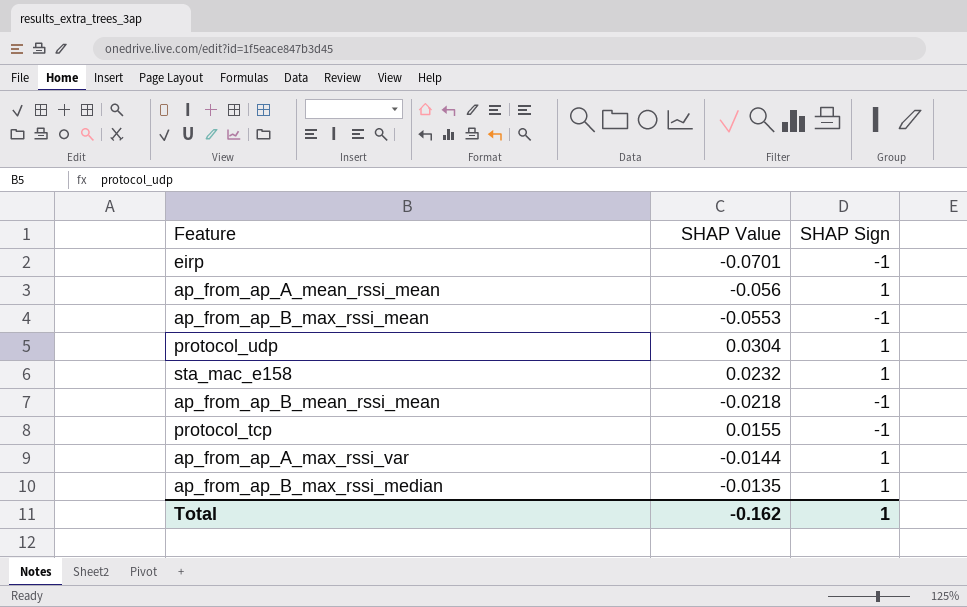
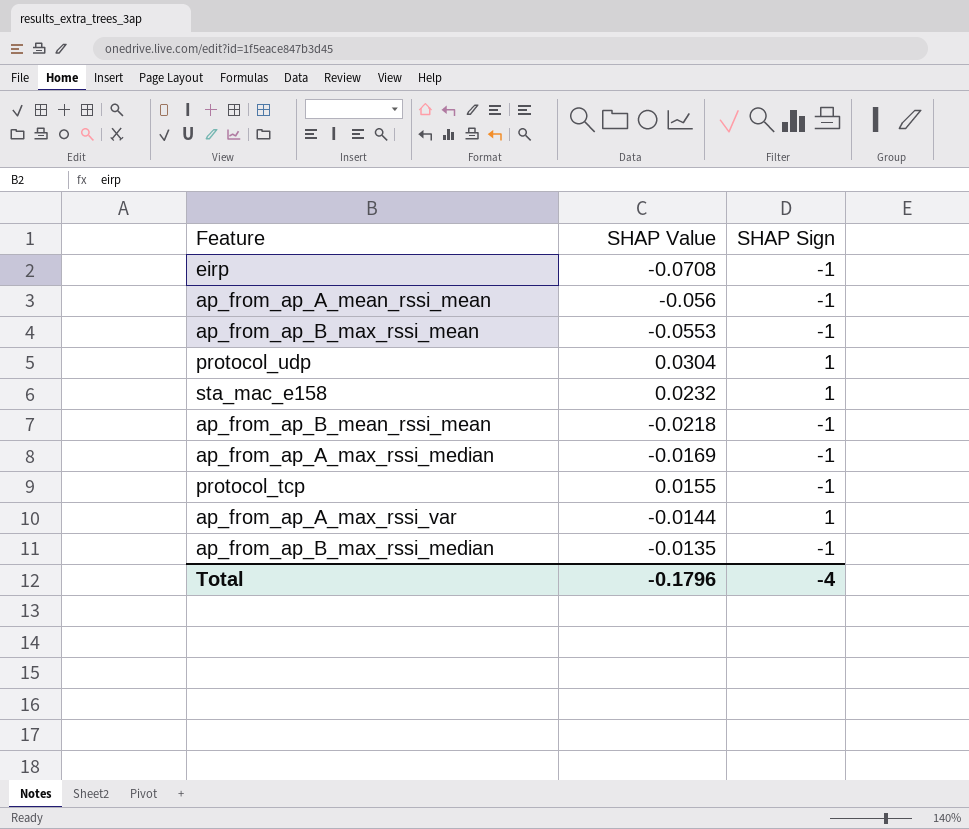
eirp | SHAP Value: -0.0701 -> -0.0708
ap_from_ap_A_mean_rssi_mean | SHAP Sign: 1 -> -1
row ap_from_ap_A_max_rssi_median: none -> -0.0169 | -1
ap_from_ap_B_max_rssi_median | SHAP Sign: 1 -> -1
Total | SHAP Value: -0.162 -> -0.1796
Total | SHAP Sign: 1 -> -4

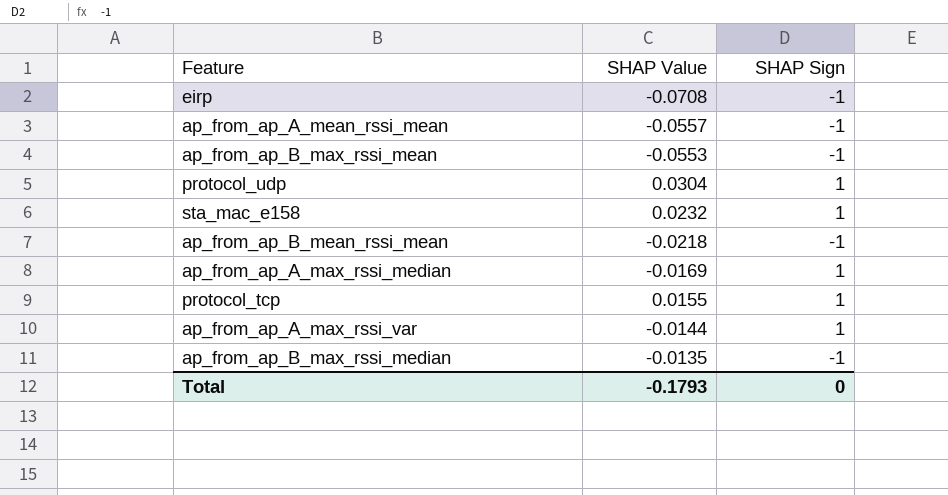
ap_from_ap_A_mean_rssi_mean | SHAP Value: -0.056 -> -0.0557
ap_from_ap_A_max_rssi_median | SHAP Sign: -1 -> 1
protocol_tcp | SHAP Sign: -1 -> 1
Total | SHAP Value: -0.1796 -> -0.1793
Total | SHAP Sign: -4 -> 0

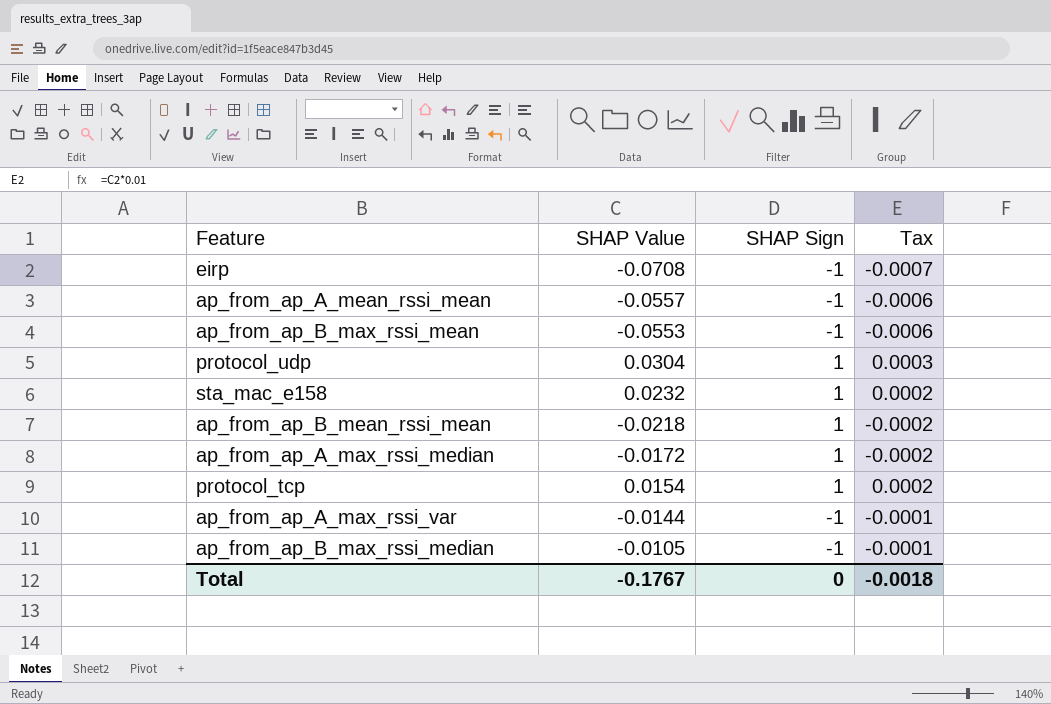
column Tax | formula: none -> [SHAP Value] * 0.01
ap_from_ap_B_mean_rssi_mean | SHAP Sign: -1 -> 1
ap_from_ap_A_max_rssi_median | SHAP Value: -0.0169 -> -0.0172
protocol_tcp | SHAP Value: 0.0155 -> 0.0154
ap_from_ap_A_max_rssi_var | SHAP Sign: 1 -> -1
ap_from_ap_B_max_rssi_median | SHAP Value: -0.0135 -> -0.0105
Total | SHAP Value: -0.1793 -> -0.1767

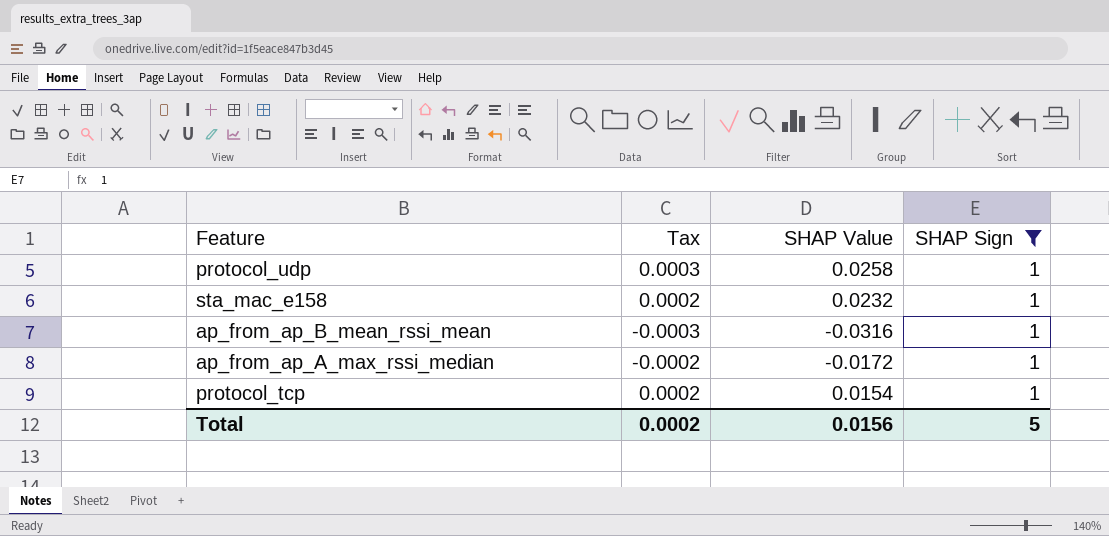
filter: none -> SHAP Sign = 1
column Tax | position: 4 -> 2
protocol_udp | SHAP Value: 0.0304 -> 0.0258
ap_from_ap_B_mean_rssi_mean | Tax: -0.0002 -> -0.0003
ap_from_ap_B_mean_rssi_mean | SHAP Value: -0.0218 -> -0.0316
Total | Tax: -0.0018 -> 0.0002
Total | SHAP Value: -0.1767 -> 0.0156
Total | SHAP Sign: 0 -> 5

